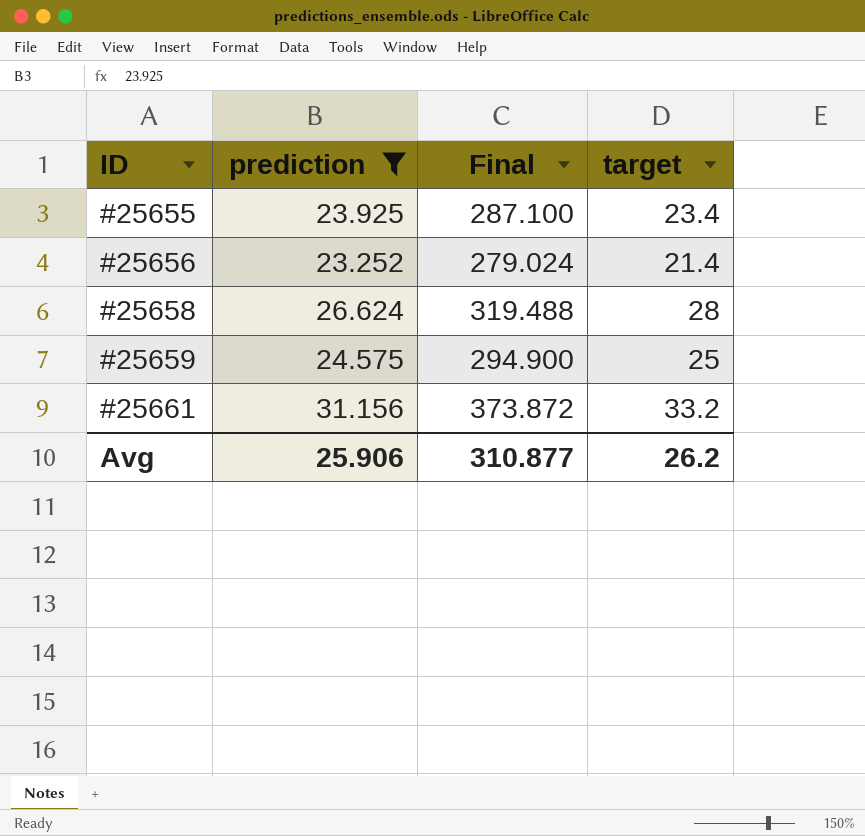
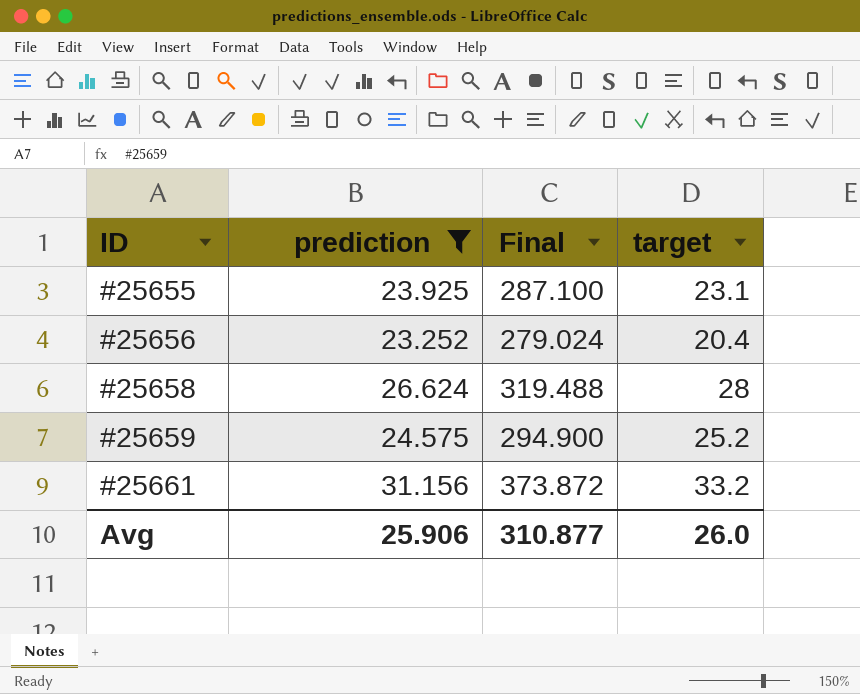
#25655 | target: 23.4 -> 23.1
#25656 | target: 21.4 -> 20.4
#25659 | target: 25 -> 25.2
Avg | target: 26.2 -> 26.0

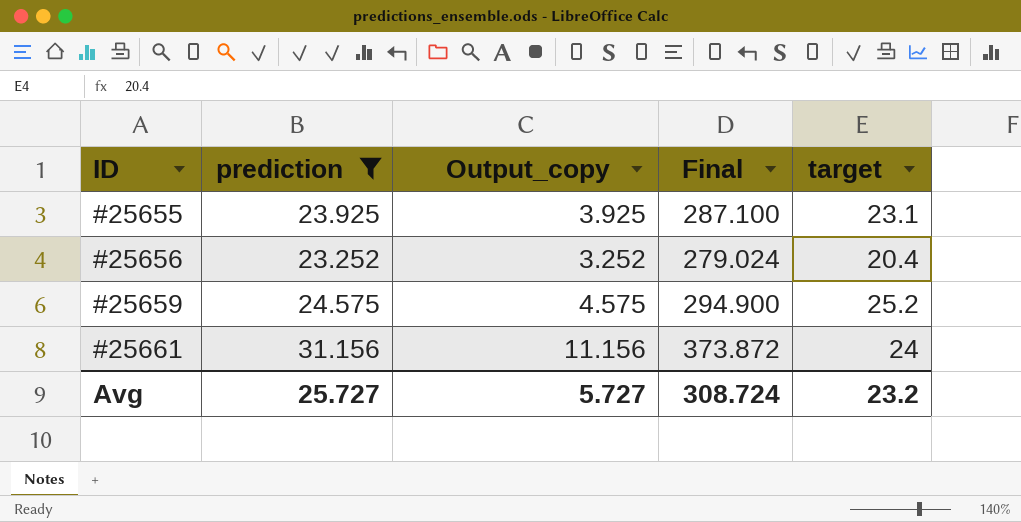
column Output_copy | formula: none -> [prediction] - 20
row #25658: 26.624 | 319.488 | 28 -> none
#25661 | target: 33.2 -> 24
Avg | prediction: 25.906 -> 25.727
Avg | Final: 310.877 -> 308.724
Avg | target: 26.0 -> 23.2

